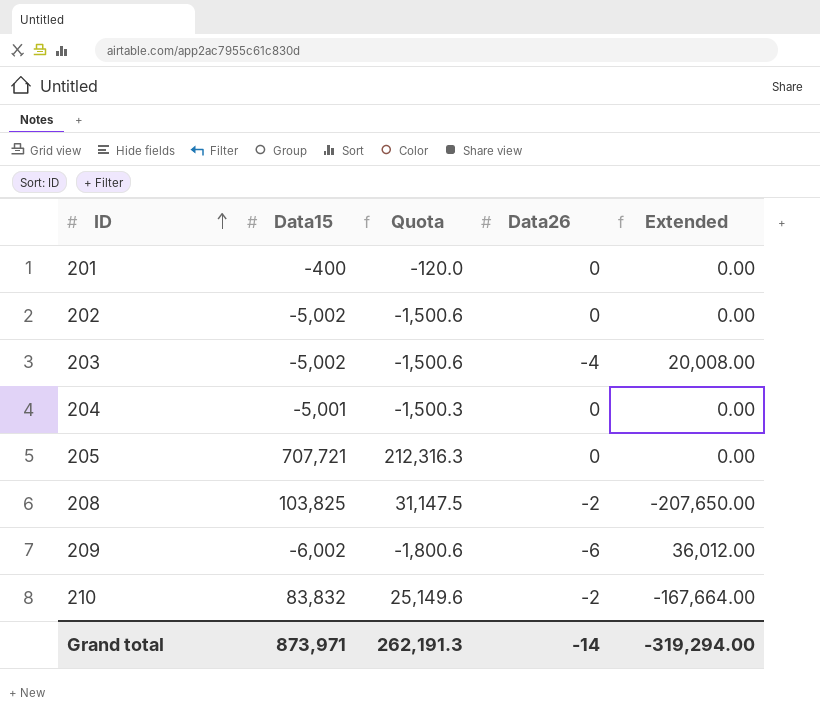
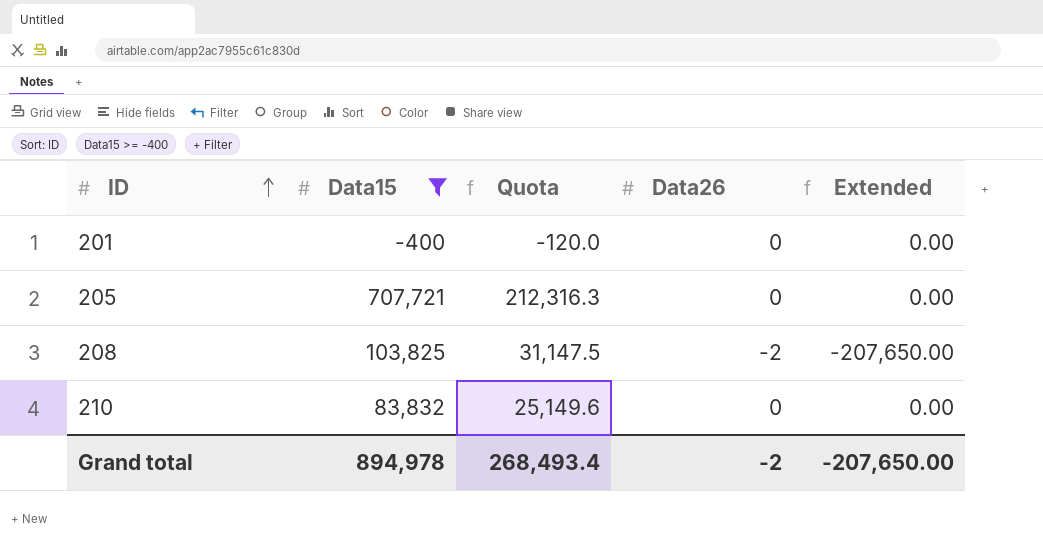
filter: none -> Data15 >= -400
210 | Data26: -2 -> 0
210 | Extended: -167,664.00 -> 0.00
Grand total | Data15: 873,971 -> 894,978
Grand total | Quota: 262,191.3 -> 268,493.4
Grand total | Data26: -14 -> -2
Grand total | Extended: -319,294.00 -> -207,650.00

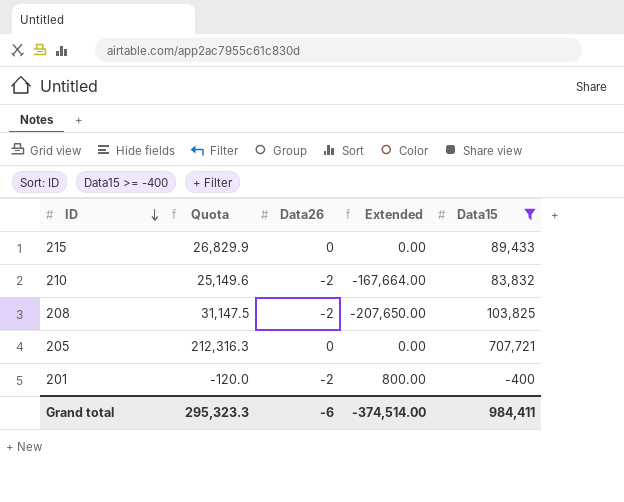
row order: ID ascending -> ID descending
column Data15 | position: 2 -> 5
row 215: none -> 26,829.9 | 0 | 0.00 | 89,433
210 | Data26: 0 -> -2
210 | Extended: 0.00 -> -167,664.00
201 | Data26: 0 -> -2
201 | Extended: 0.00 -> 800.00
Grand total | Quota: 268,493.4 -> 295,323.3
Grand total | Data26: -2 -> -6
Grand total | Extended: -207,650.00 -> -374,514.00
Grand total | Data15: 894,978 -> 984,411

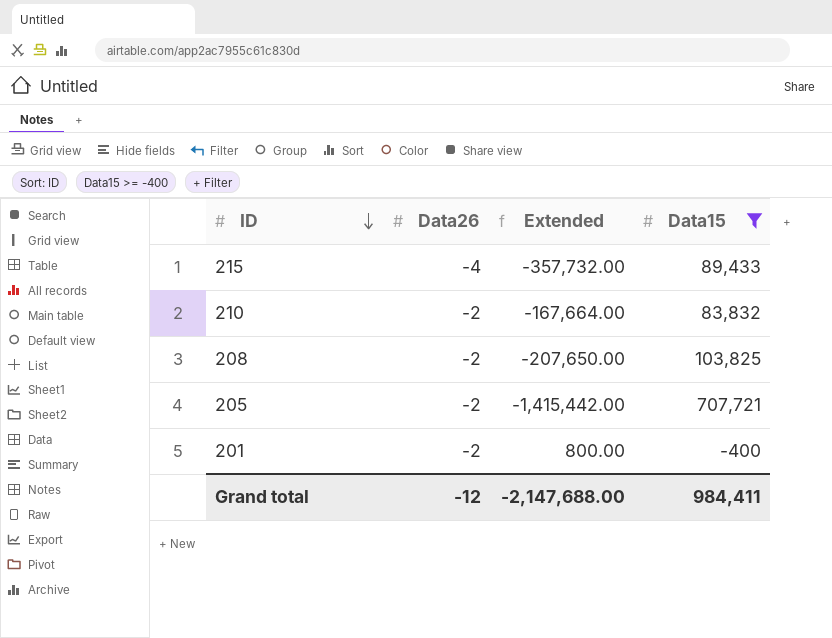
column Quota | formula: [Data15] * 0.3 -> none
215 | Data26: 0 -> -4
215 | Extended: 0.00 -> -357,732.00
205 | Data26: 0 -> -2
205 | Extended: 0.00 -> -1,415,442.00
Grand total | Data26: -6 -> -12
Grand total | Extended: -374,514.00 -> -2,147,688.00

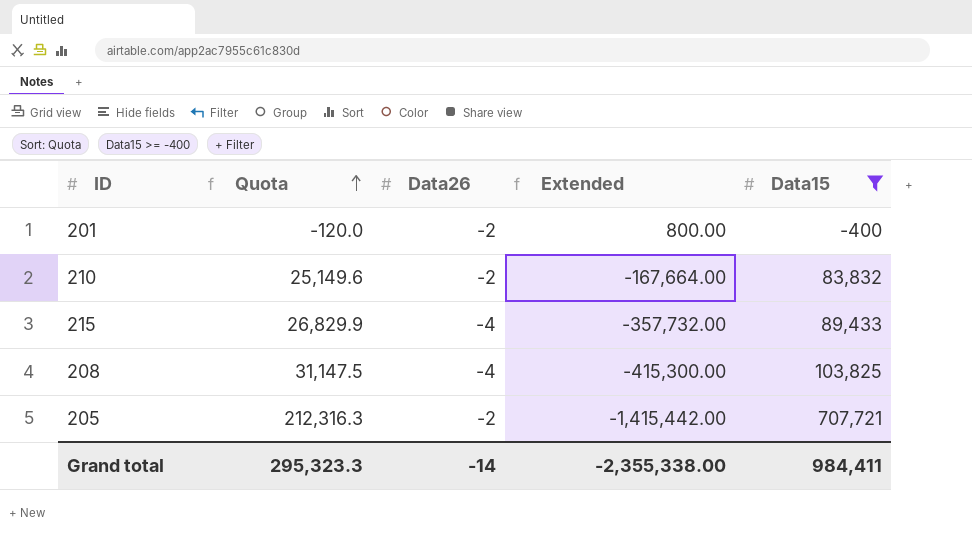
row order: ID descending -> Quota ascending
column Quota | formula: none -> [Data15] * 0.3
208 | Data26: -2 -> -4
208 | Extended: -207,650.00 -> -415,300.00
Grand total | Data26: -12 -> -14
Grand total | Extended: -2,147,688.00 -> -2,355,338.00

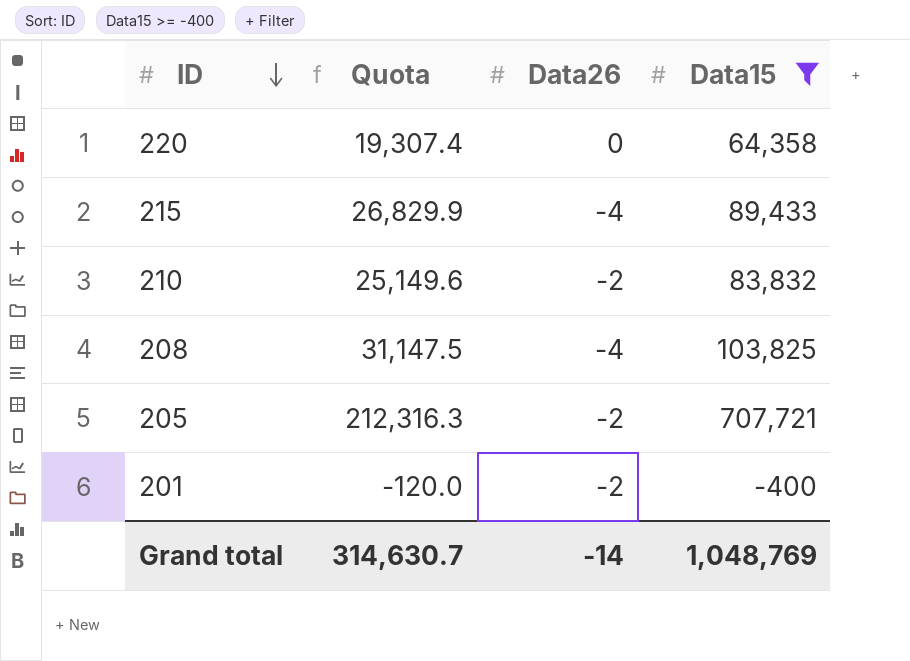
row order: Quota ascending -> ID descending
column Extended | formula: [Data26] * [Data15] -> none
row 220: none -> 19,307.4 | 0 | 64,358
Grand total | Quota: 295,323.3 -> 314,630.7
Grand total | Data15: 984,411 -> 1,048,769

